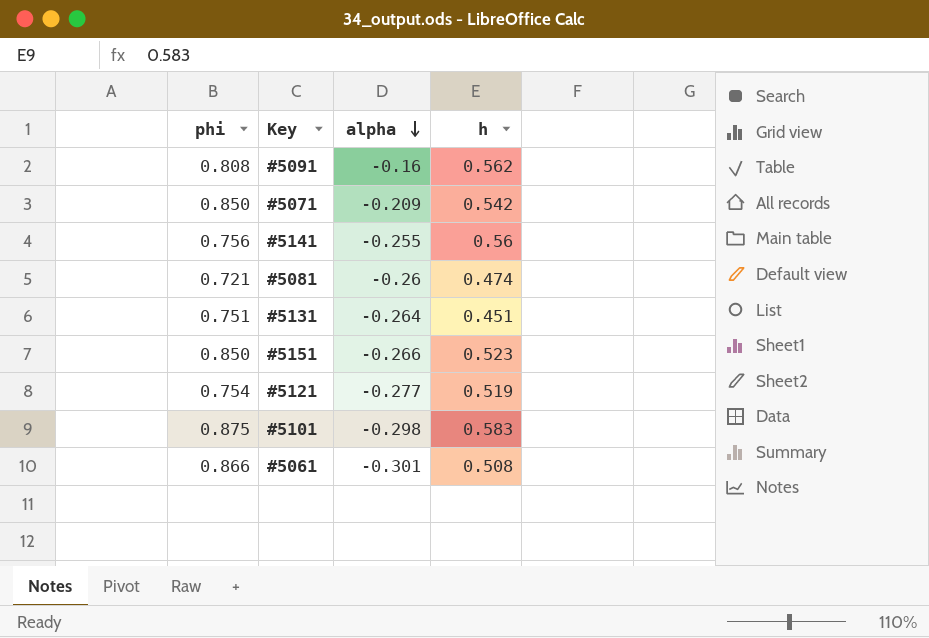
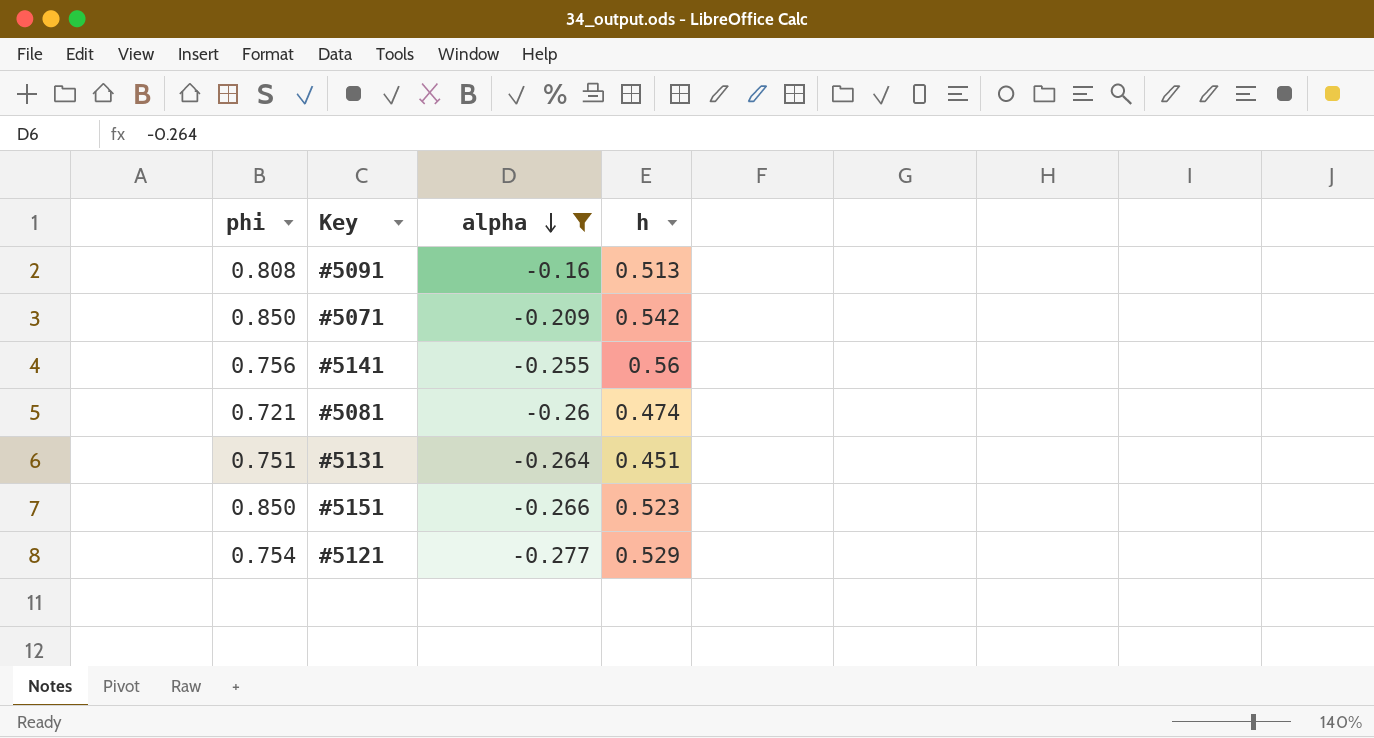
filter: none -> alpha >= -0.277
#5091 | h: 0.562 -> 0.513
#5121 | h: 0.519 -> 0.529

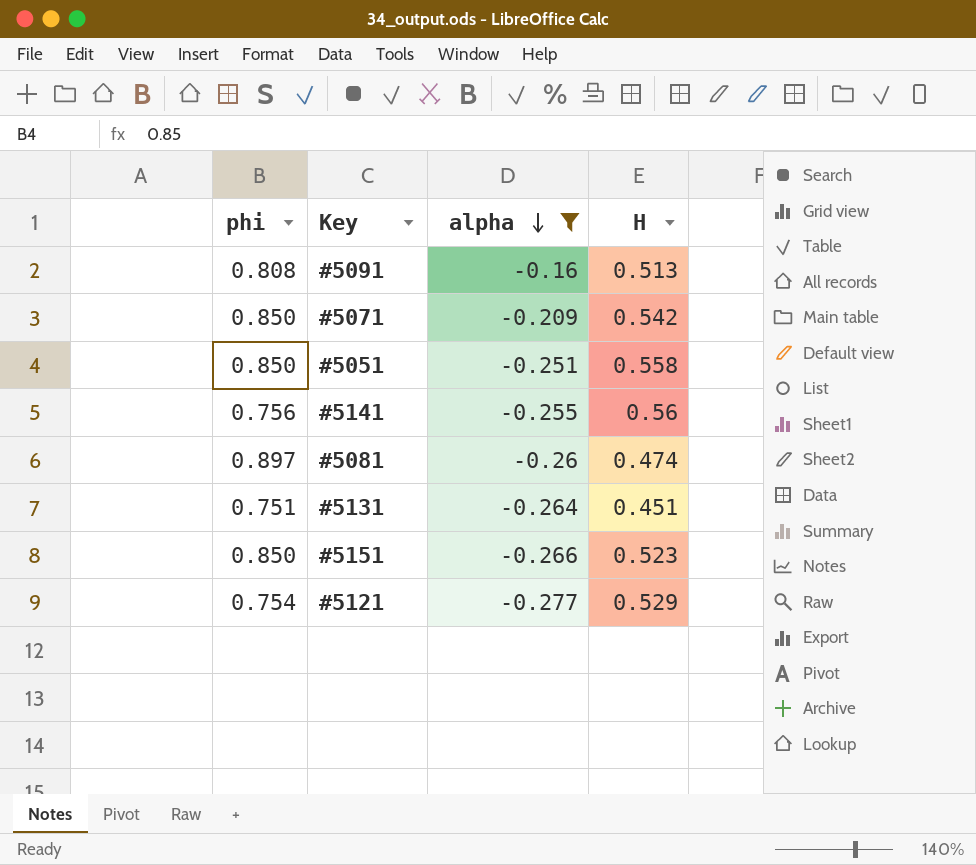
column name: h -> H
row #5051: none -> 0.850 | -0.251 | 0.558
#5081 | phi: 0.721 -> 0.897

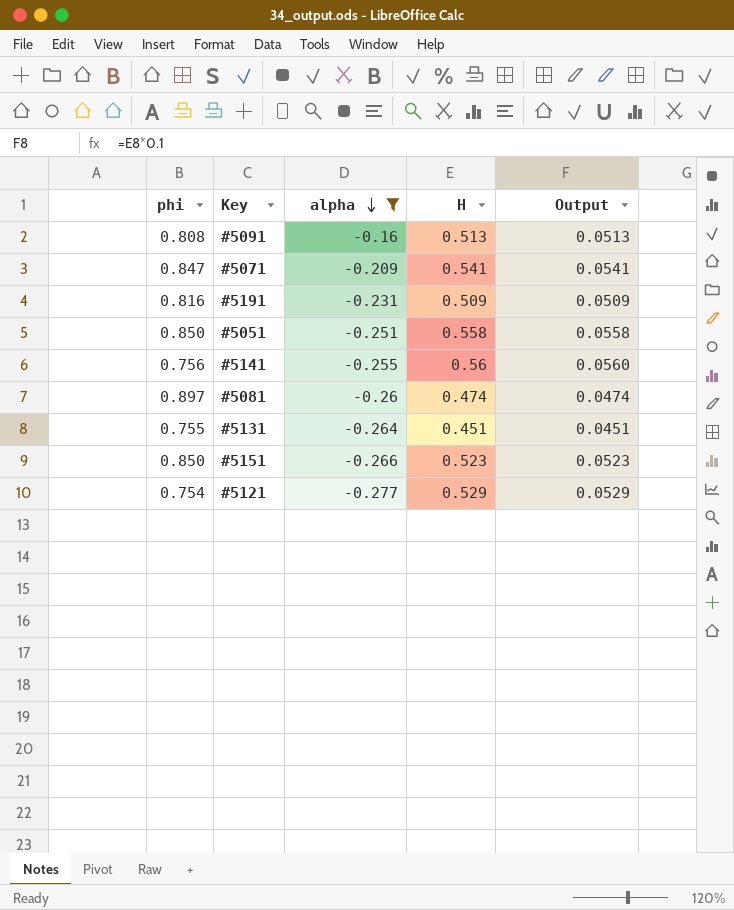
column Output | formula: none -> [H] * 0.1
#5071 | phi: 0.850 -> 0.847
#5071 | H: 0.542 -> 0.541
row #5191: none -> 0.816 | -0.231 | 0.509 | 0.0509
#5131 | phi: 0.751 -> 0.755

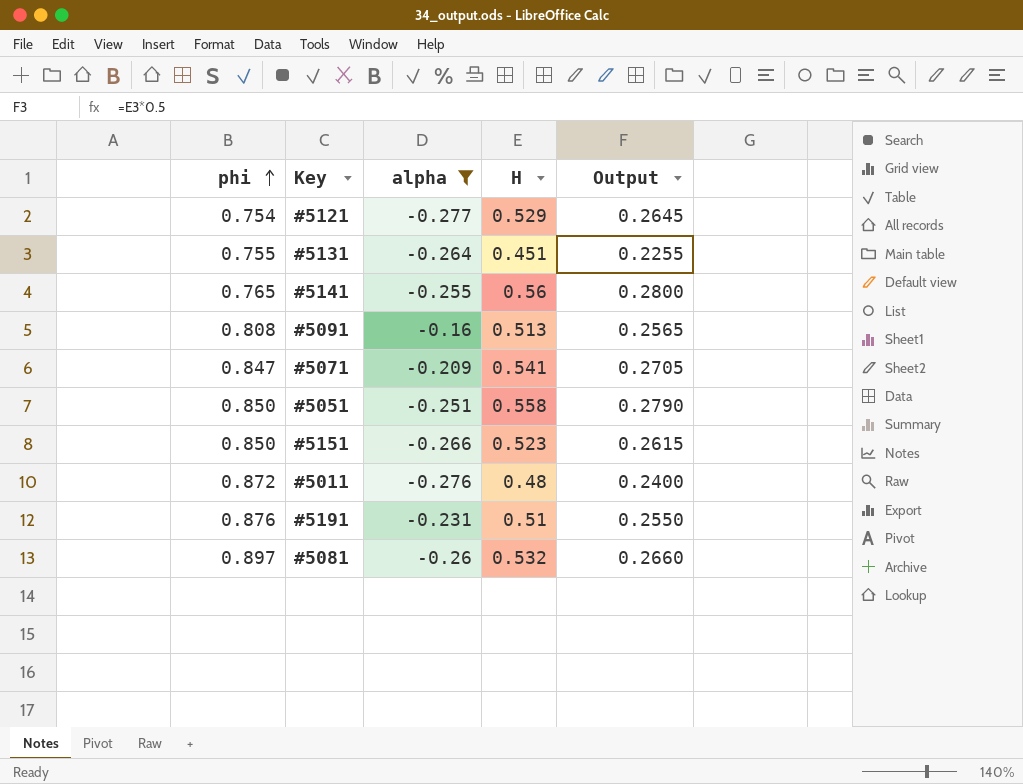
row order: alpha descending -> phi ascending
column Output | formula: [H] * 0.1 -> [H] * 0.5
#5141 | phi: 0.756 -> 0.765
row #5011: none -> 0.872 | -0.276 | 0.48 | 0.2400
#5191 | phi: 0.816 -> 0.876
#5191 | H: 0.509 -> 0.51
#5081 | H: 0.474 -> 0.532

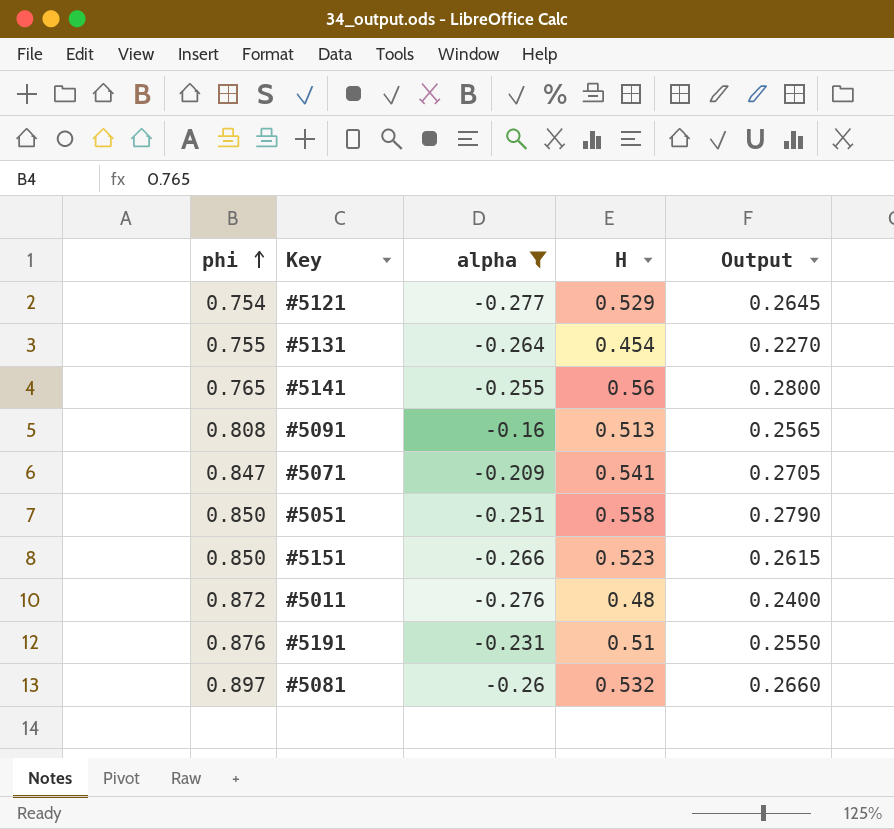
#5131 | H: 0.451 -> 0.454
#5131 | Output: 0.2255 -> 0.2270

